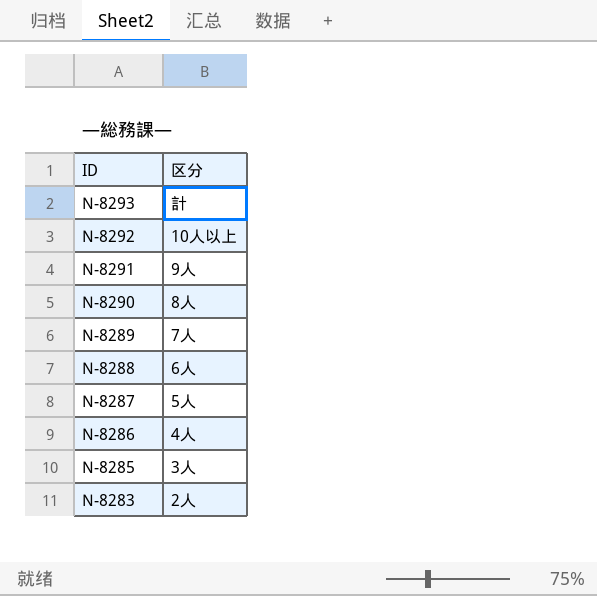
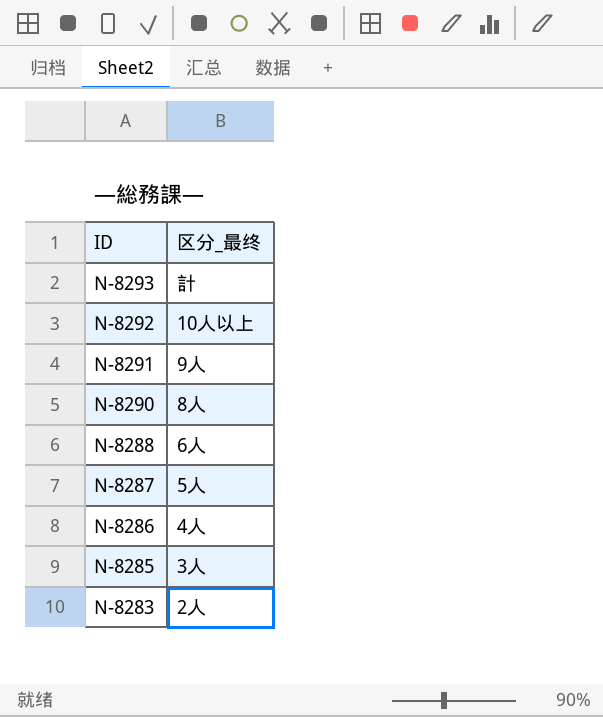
column name: 区分 -> 区分_最终
row N-8289: 7人 -> none

